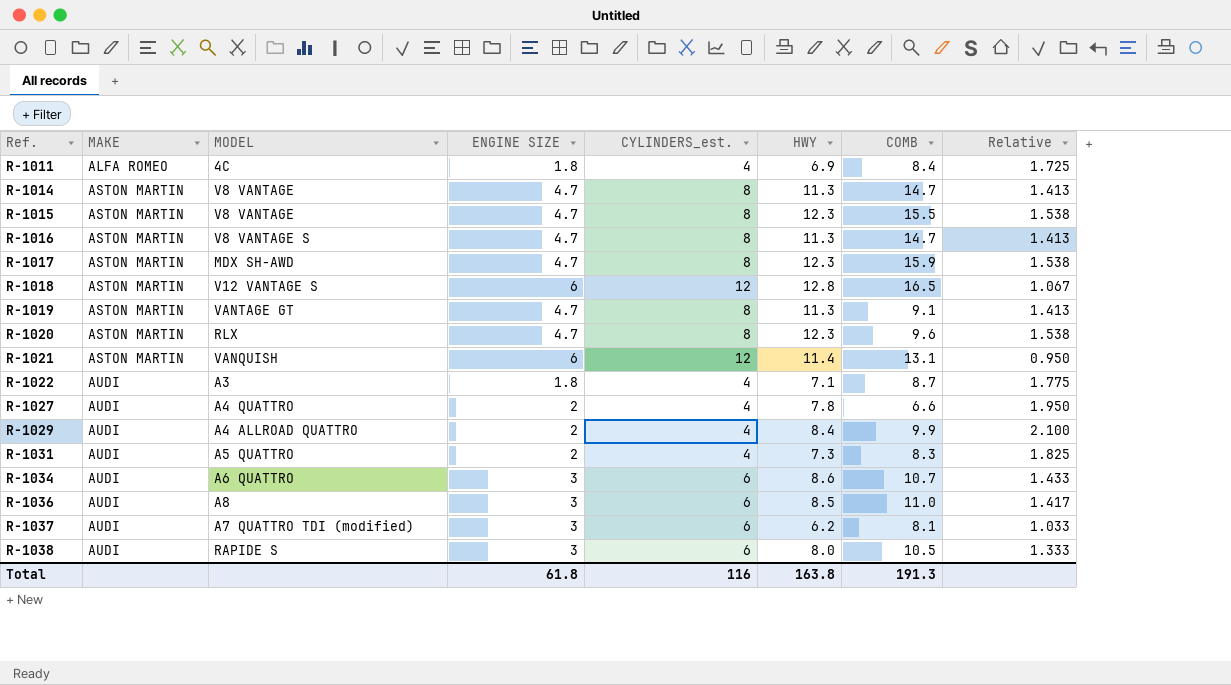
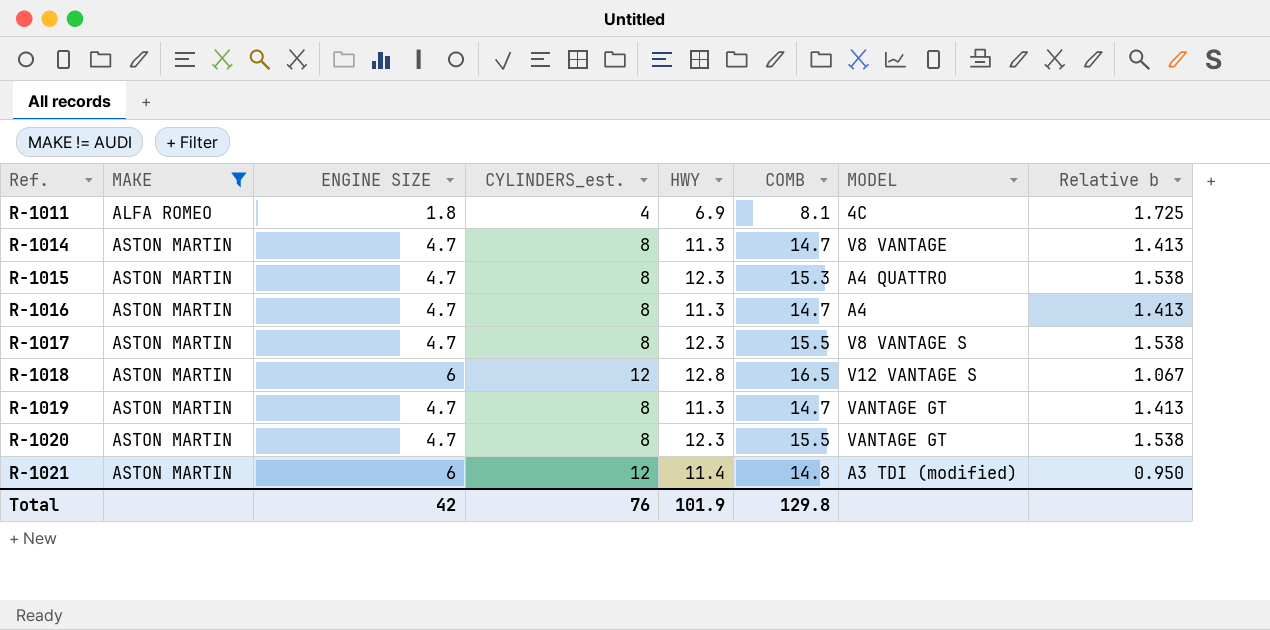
filter: none -> MAKE != AUDI
column MODEL | position: 3 -> 7
column name: Relative -> Relative b
R-1011 | COMB: 8.4 -> 8.1
R-1015 | COMB: 15.5 -> 15.3
R-1015 | MODEL: V8 VANTAGE -> A4 QUATTRO
R-1016 | MODEL: V8 VANTAGE S -> A4
R-1017 | COMB: 15.9 -> 15.5
R-1017 | MODEL: MDX SH-AWD -> V8 VANTAGE S
R-1019 | COMB: 9.1 -> 14.7
R-1020 | COMB: 9.6 -> 15.5
R-1020 | MODEL: RLX -> VANTAGE GT
R-1021 | COMB: 13.1 -> 14.8
R-1021 | MODEL: VANQUISH -> A3 TDI (modified)
Total | ENGINE SIZE: 61.8 -> 42
Total | CYLINDERS_est.: 116 -> 76
Total | HWY: 163.8 -> 101.9
Total | COMB: 191.3 -> 129.8

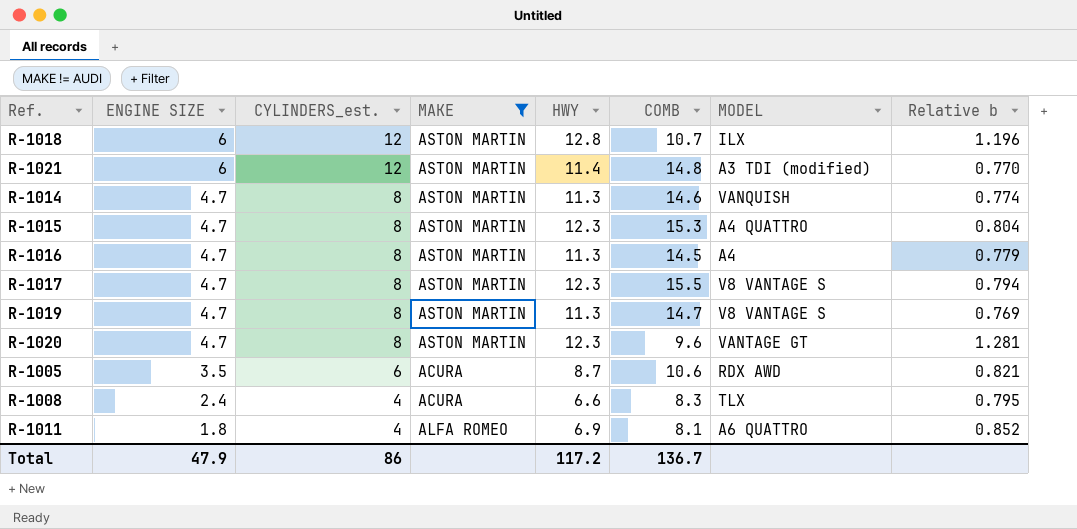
row order: Ref. ascending -> ENGINE SIZE descending
column MAKE | position: 2 -> 4
column Relative b | formula: [HWY] / [CYLINDERS_est.] -> [HWY] / [COMB]
R-1018 | COMB: 16.5 -> 10.7
R-1018 | MODEL: V12 VANTAGE S -> ILX
R-1014 | COMB: 14.7 -> 14.6
R-1014 | MODEL: V8 VANTAGE -> VANQUISH
R-1016 | COMB: 14.7 -> 14.5
R-1019 | MODEL: VANTAGE GT -> V8 VANTAGE S
R-1020 | COMB: 15.5 -> 9.6
row R-1005: none -> 3.5 | 6 | ACURA | 8.7 | 10.6 | RDX AWD | 0.821
row R-1008: none -> 2.4 | 4 | ACURA | 6.6 | 8.3 | TLX | 0.795
R-1011 | MODEL: 4C -> A6 QUATTRO
Total | ENGINE SIZE: 42 -> 47.9
Total | CYLINDERS_est.: 76 -> 86
Total | HWY: 101.9 -> 117.2
Total | COMB: 129.8 -> 136.7

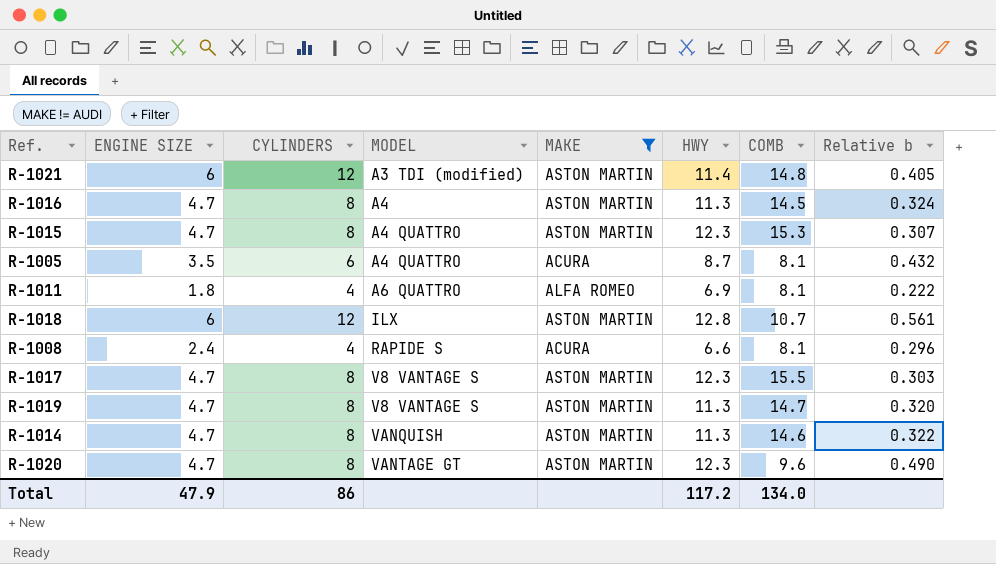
row order: ENGINE SIZE descending -> MODEL ascending
column name: CYLINDERS_est. -> CYLINDERS
column MODEL | position: 7 -> 4
column Relative b | formula: [HWY] / [COMB] -> [ENGINE SIZE] / [COMB]
R-1005 | MODEL: RDX AWD -> A4 QUATTRO
R-1005 | COMB: 10.6 -> 8.1
R-1008 | MODEL: TLX -> RAPIDE S
R-1008 | COMB: 8.3 -> 8.1
Total | COMB: 136.7 -> 134.0

